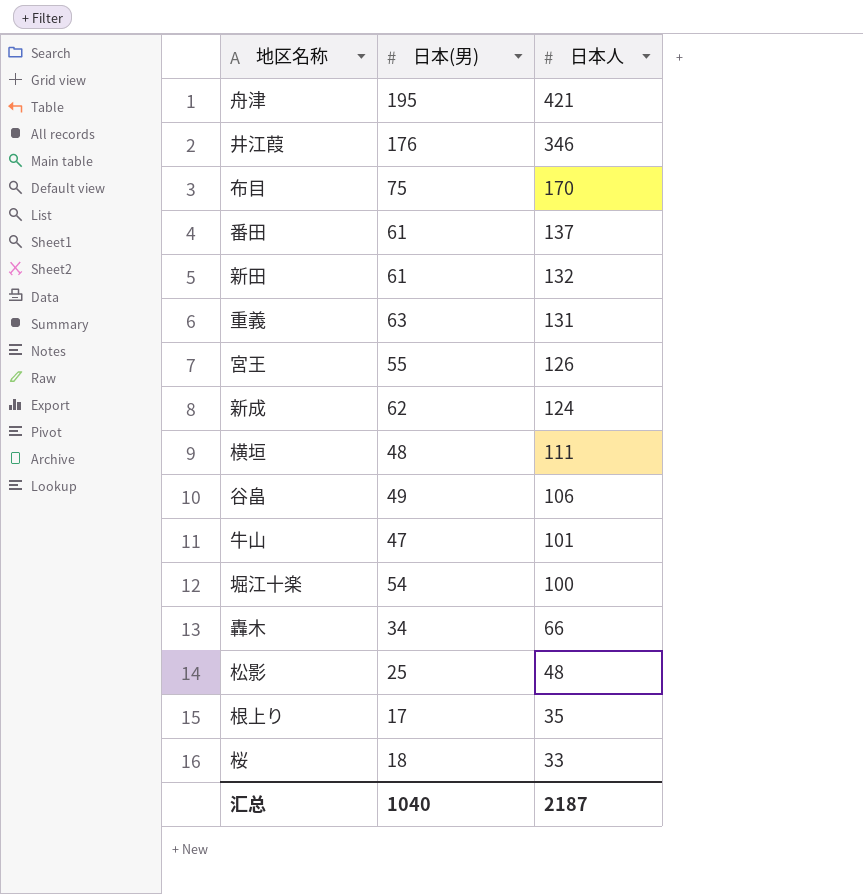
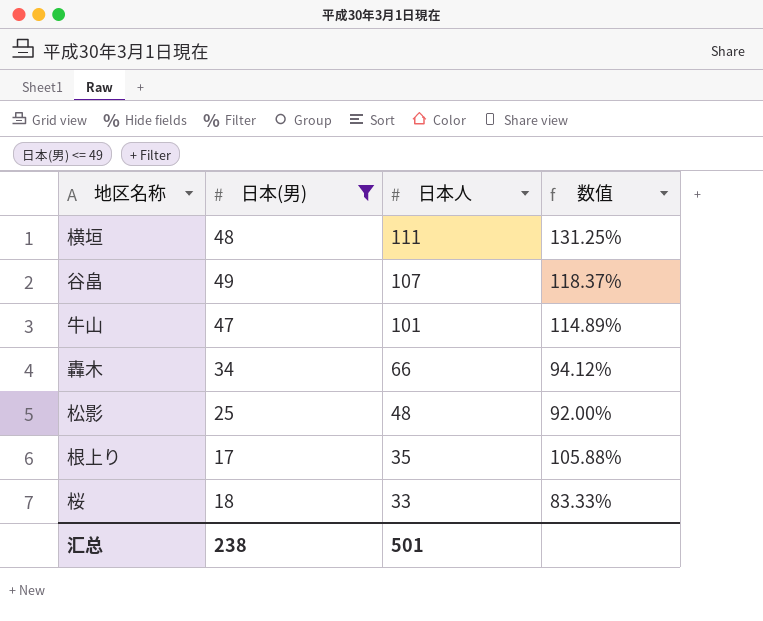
filter: none -> 日本(男) <= 49
column 数值 | formula: none -> ([日本人] - [日本(男)]) / [日本(男)]
谷畠 | 日本人: 106 -> 107
汇总 | 日本(男): 1040 -> 238
汇总 | 日本人: 2187 -> 501

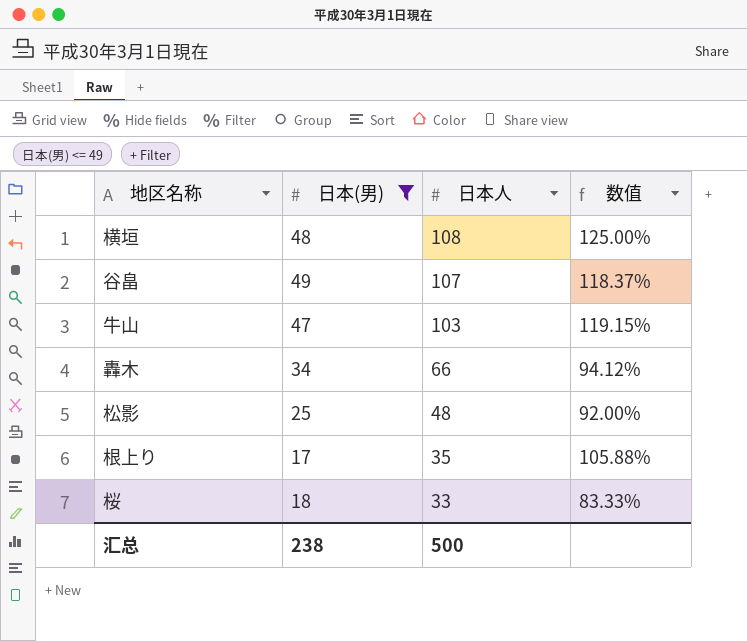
横垣 | 日本人: 111 -> 108
横垣 | 数值: 131.25% -> 125.00%
牛山 | 日本人: 101 -> 103
牛山 | 数值: 114.89% -> 119.15%
汇总 | 日本人: 501 -> 500

